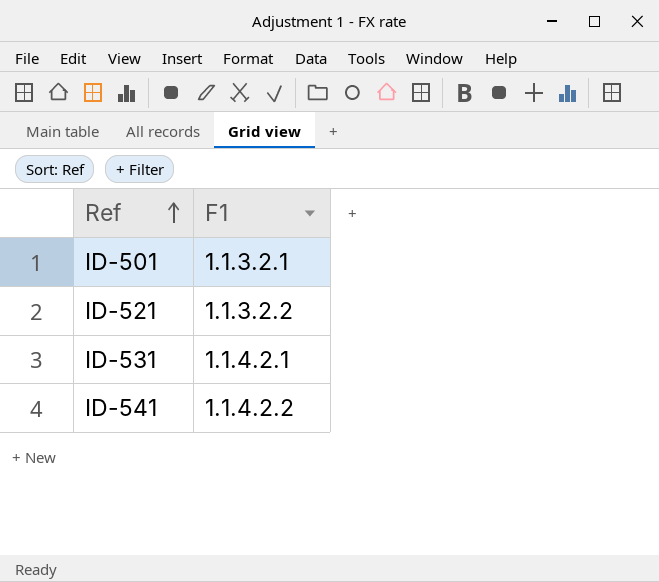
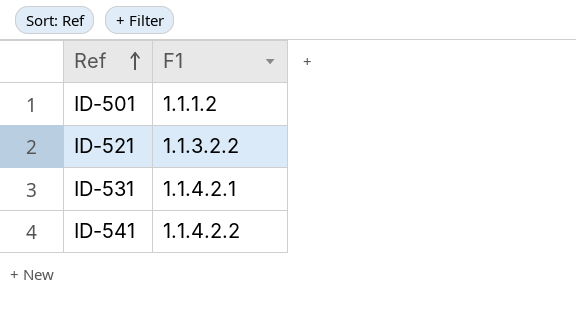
ID-501 | F1: 1.1.3.2.1 -> 1.1.1.2

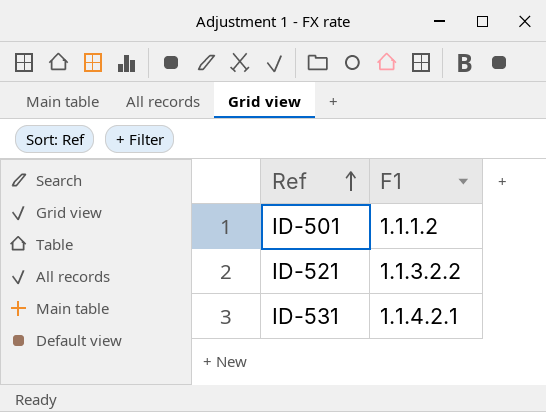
row ID-541: 1.1.4.2.2 -> none

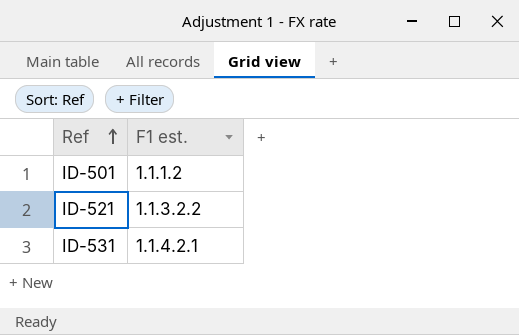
column name: F1 -> F1 est.

